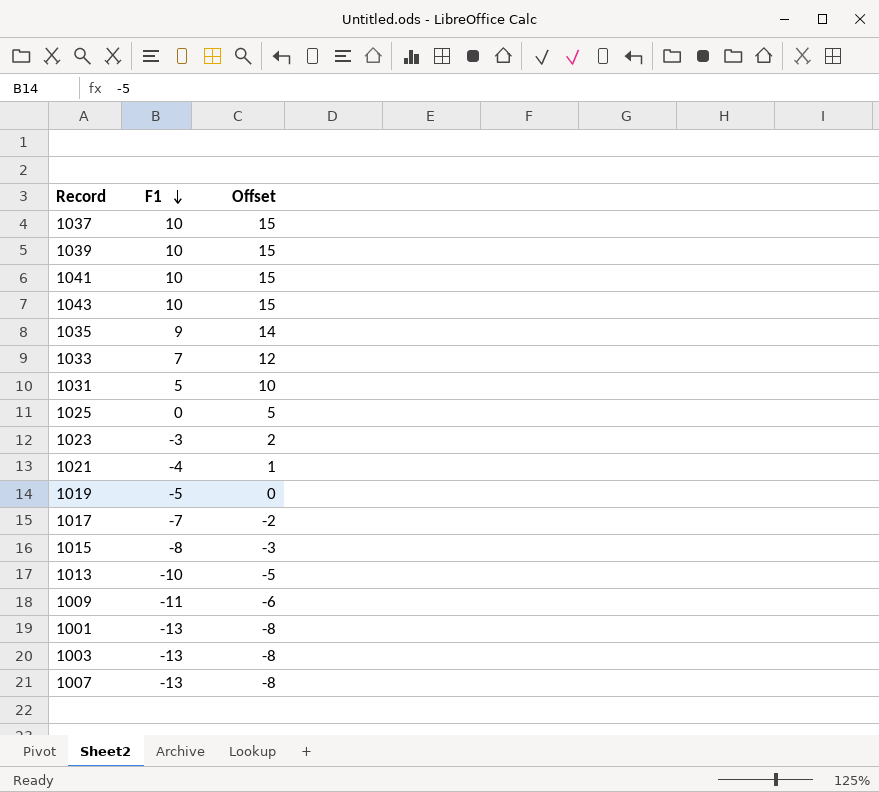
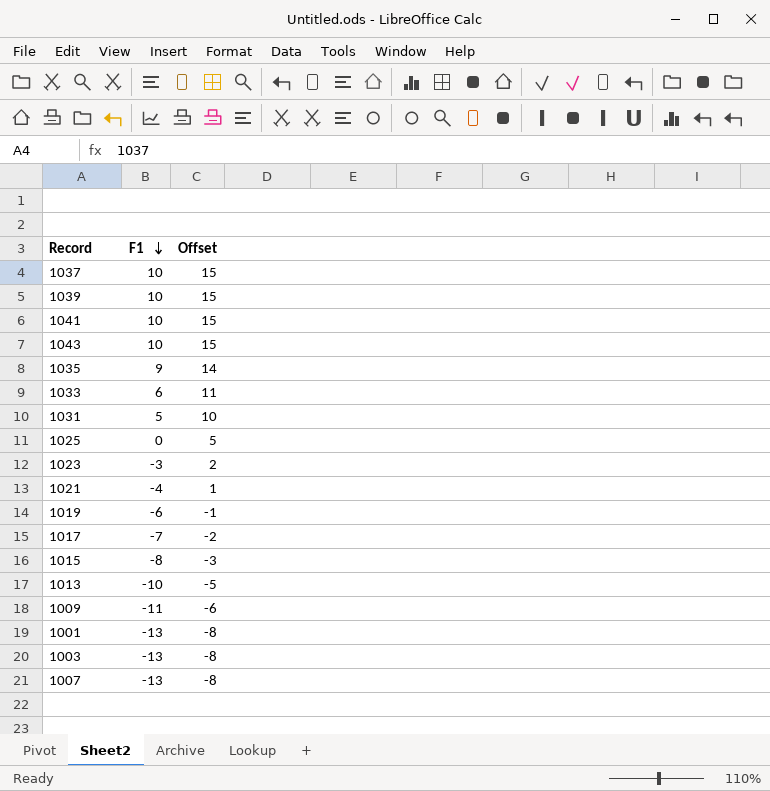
1033 | F1: 7 -> 6
1033 | Offset: 12 -> 11
1019 | F1: -5 -> -6
1019 | Offset: 0 -> -1

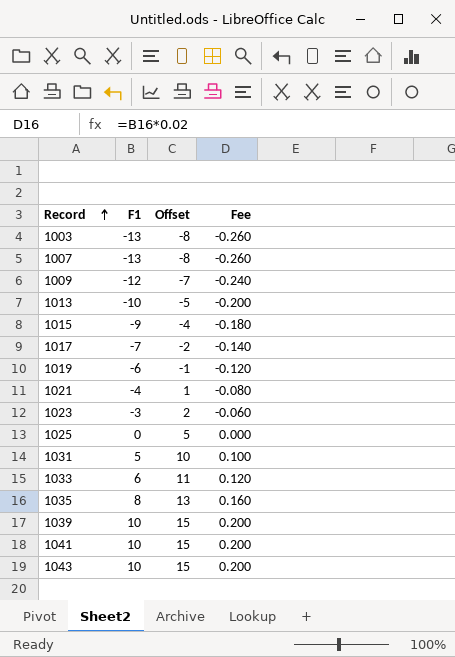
row order: F1 descending -> Record ascending
column Fee | formula: none -> [F1] * 0.02
row 1037: 10 | 15 -> none
row 1001: -13 | -8 -> none
1009 | F1: -11 -> -12
1009 | Offset: -6 -> -7
1015 | F1: -8 -> -9
1015 | Offset: -3 -> -4
1035 | F1: 9 -> 8
1035 | Offset: 14 -> 13

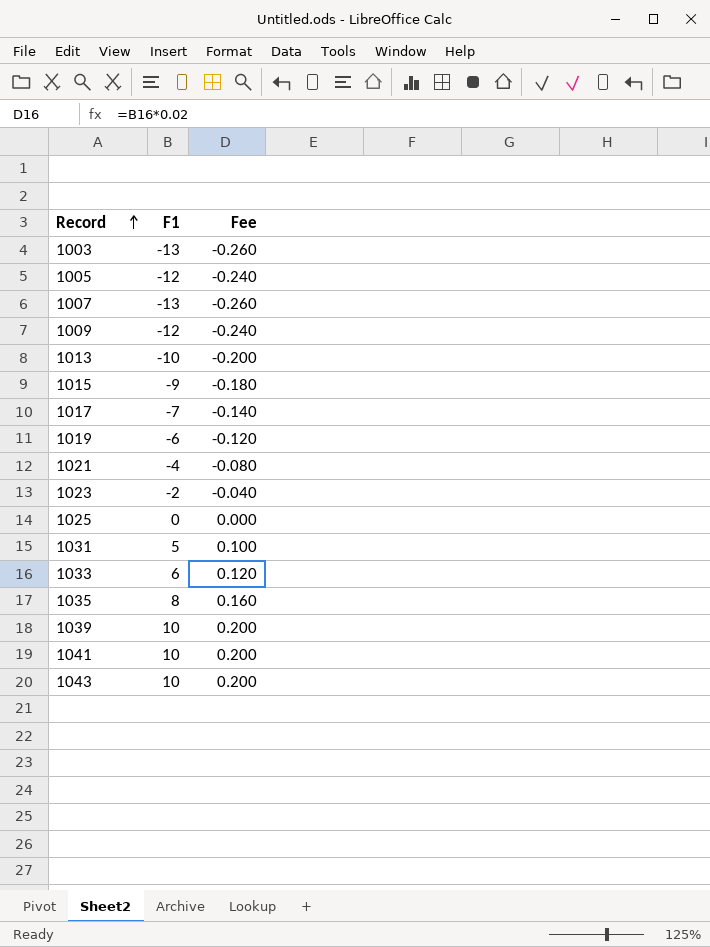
column Offset | formula: [F1] + 5 -> none
row 1005: none -> -12 | -0.240
1023 | F1: -3 -> -2
1023 | Fee: -0.060 -> -0.040

